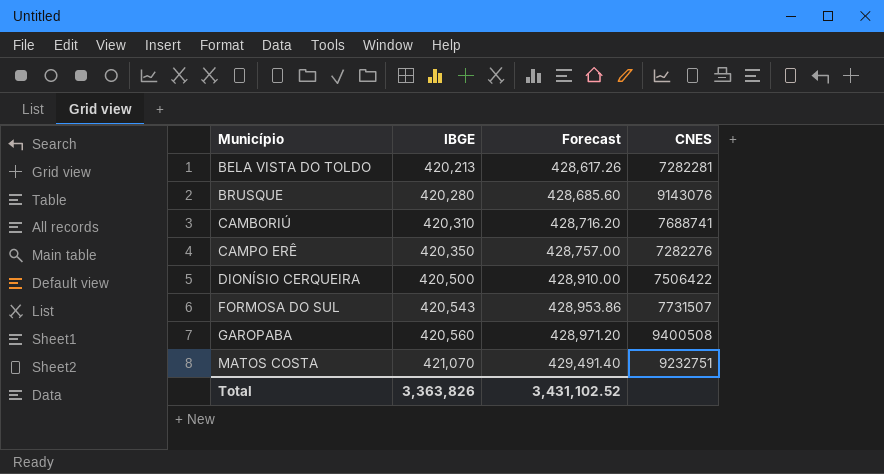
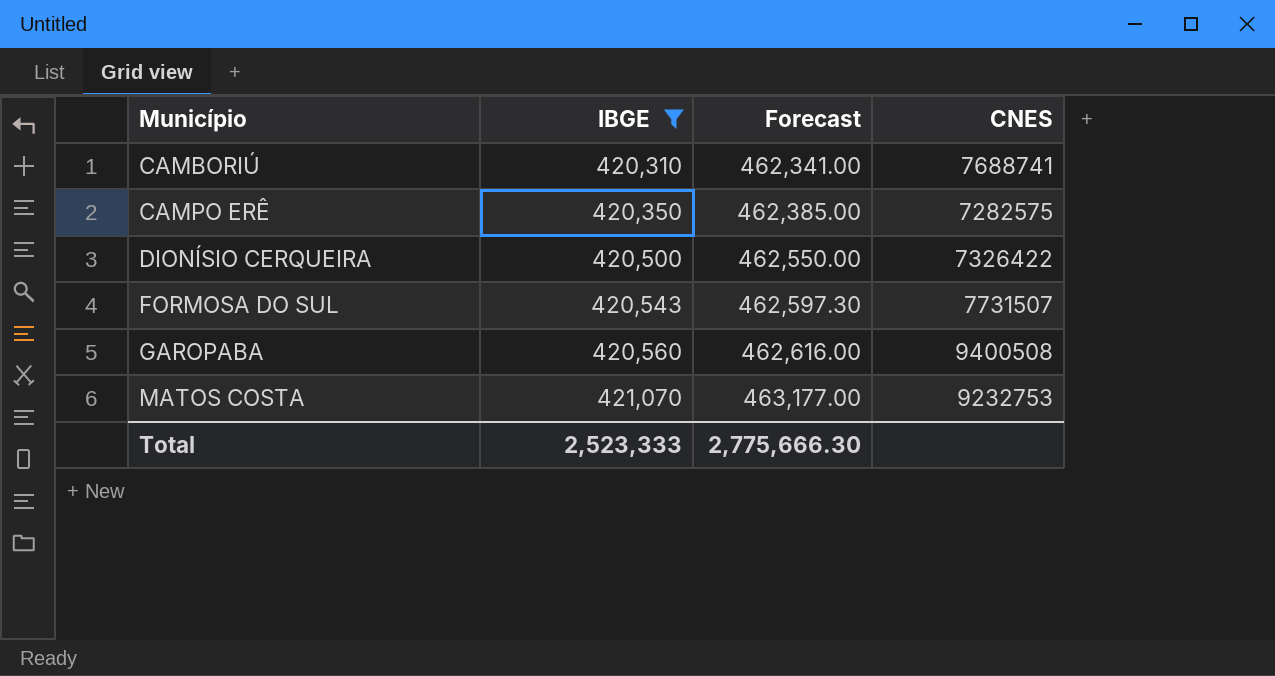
filter: none -> IBGE >= 420,310
column Forecast | formula: [IBGE] * 1.02 -> [IBGE] * 1.1
CAMPO ERÊ | CNES: 7282276 -> 7282575
DIONÍSIO CERQUEIRA | CNES: 7506422 -> 7326422
MATOS COSTA | CNES: 9232751 -> 9232753
Total | IBGE: 3,363,826 -> 2,523,333
Total | Forecast: 3,431,102.52 -> 2,775,666.30

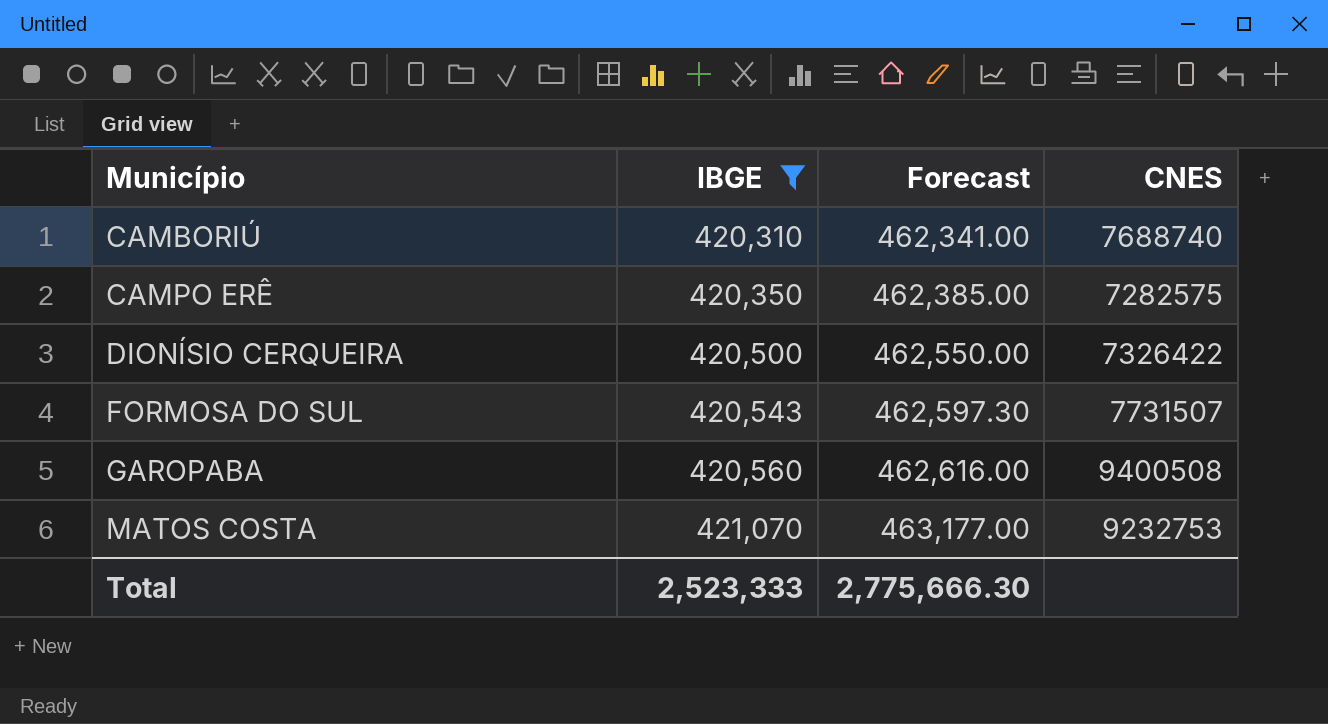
CAMBORIÚ | CNES: 7688741 -> 7688740

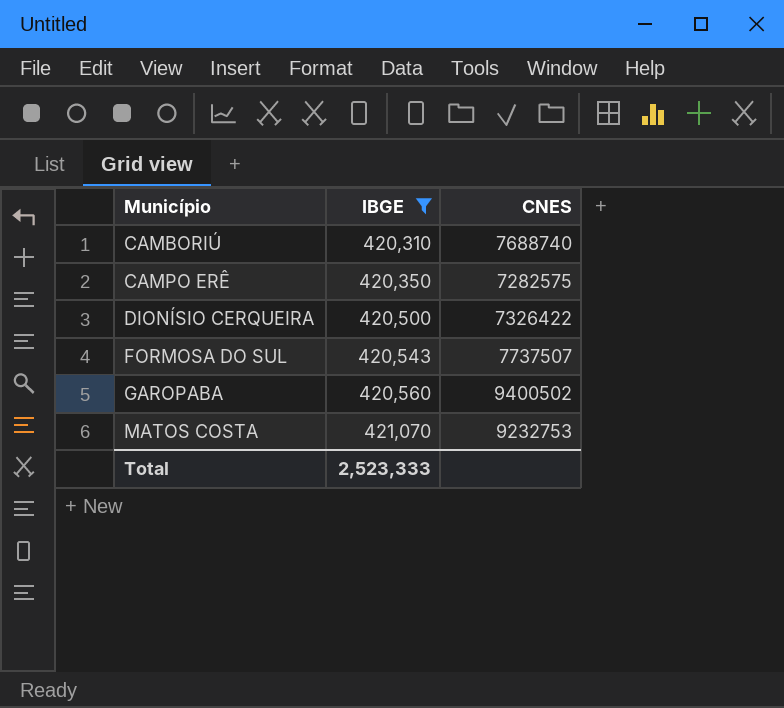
column Forecast | formula: [IBGE] * 1.1 -> none
FORMOSA DO SUL | CNES: 7731507 -> 7737507
GAROPABA | CNES: 9400508 -> 9400502

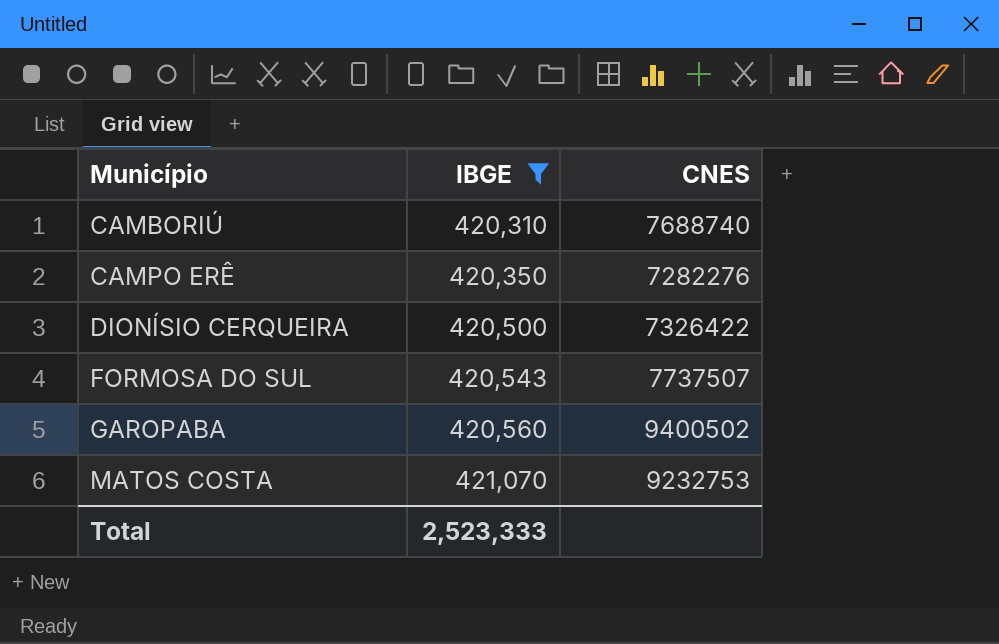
CAMPO ERÊ | CNES: 7282575 -> 7282276

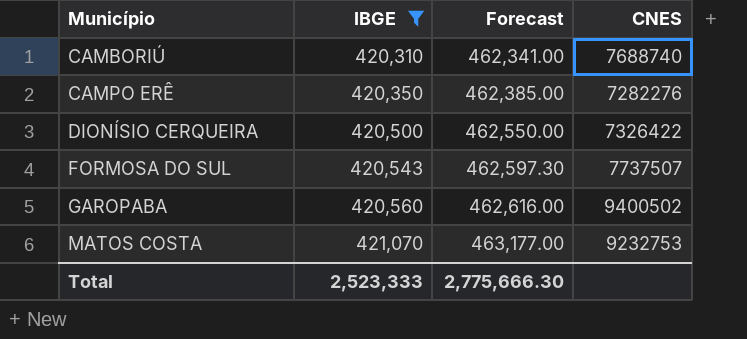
column Forecast | formula: none -> [IBGE] * 1.1

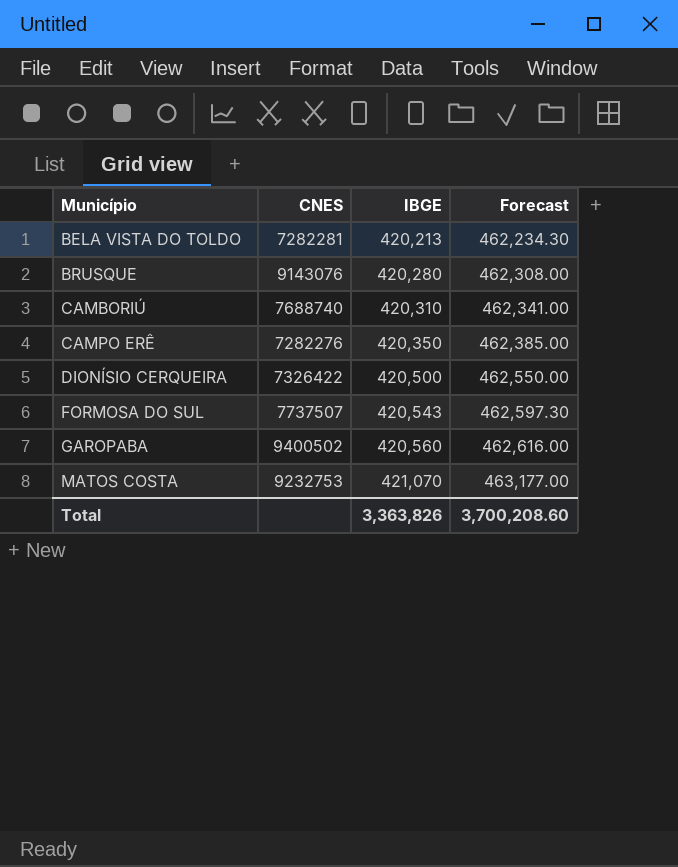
filter: IBGE >= 420,310 -> none
column CNES | position: 4 -> 2
Total | IBGE: 2,523,333 -> 3,363,826
Total | Forecast: 2,775,666.30 -> 3,700,208.60

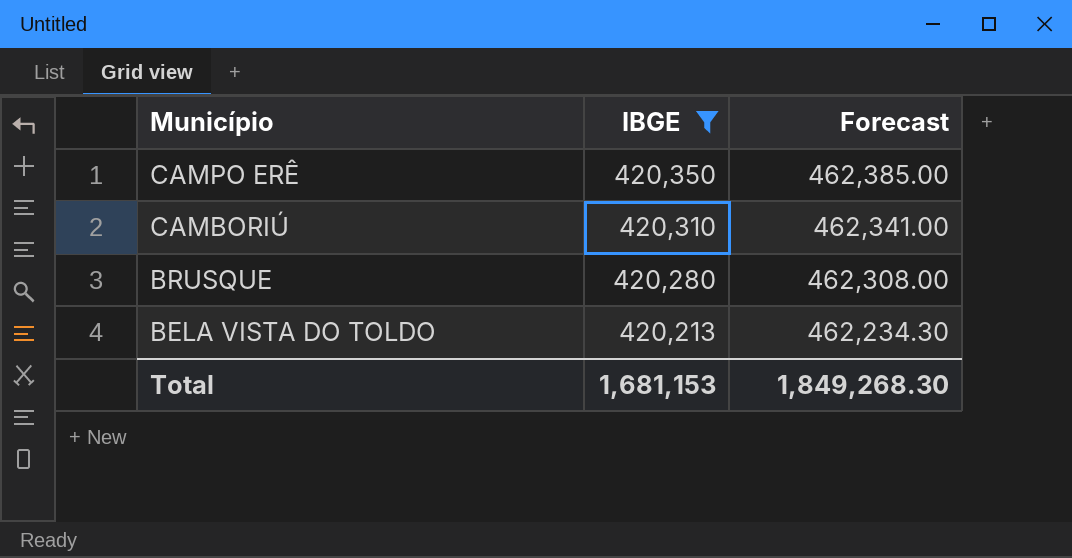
filter: none -> IBGE <= 420,350
row order: Município ascending -> Município descending
column CNES | position: 2 -> none
Total | IBGE: 3,363,826 -> 1,681,153
Total | Forecast: 3,700,208.60 -> 1,849,268.30

